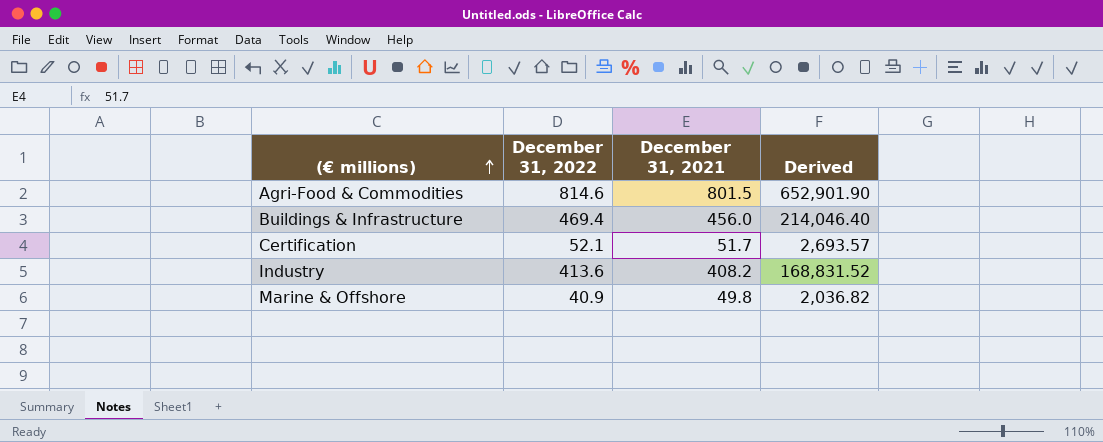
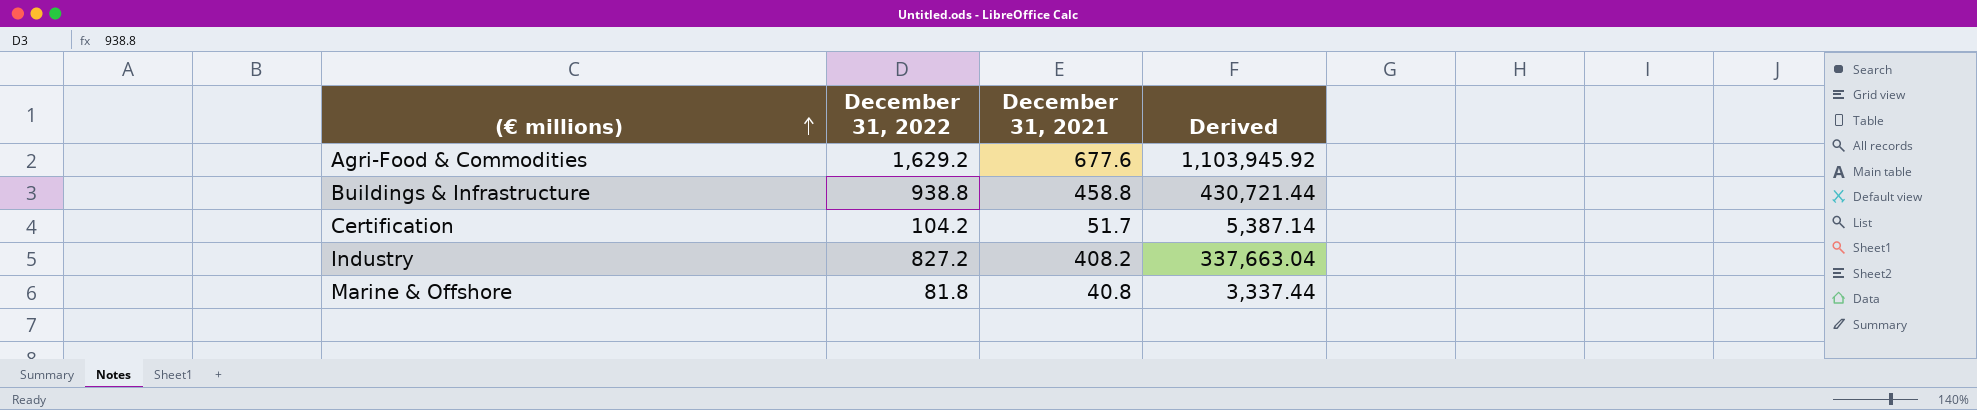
Agri-Food & Commodities | December 31, 2022: 814.6 -> 1,629.2
Agri-Food & Commodities | December 31, 2021: 801.5 -> 677.6
Agri-Food & Commodities | Derived: 652,901.90 -> 1,103,945.92
Buildings & Infrastructure | December 31, 2022: 469.4 -> 938.8
Buildings & Infrastructure | December 31, 2021: 456.0 -> 458.8
Buildings & Infrastructure | Derived: 214,046.40 -> 430,721.44
Certification | December 31, 2022: 52.1 -> 104.2
Certification | Derived: 2,693.57 -> 5,387.14
Industry | December 31, 2022: 413.6 -> 827.2
Industry | Derived: 168,831.52 -> 337,663.04
Marine & Offshore | December 31, 2022: 40.9 -> 81.8
Marine & Offshore | December 31, 2021: 49.8 -> 40.8
Marine & Offshore | Derived: 2,036.82 -> 3,337.44

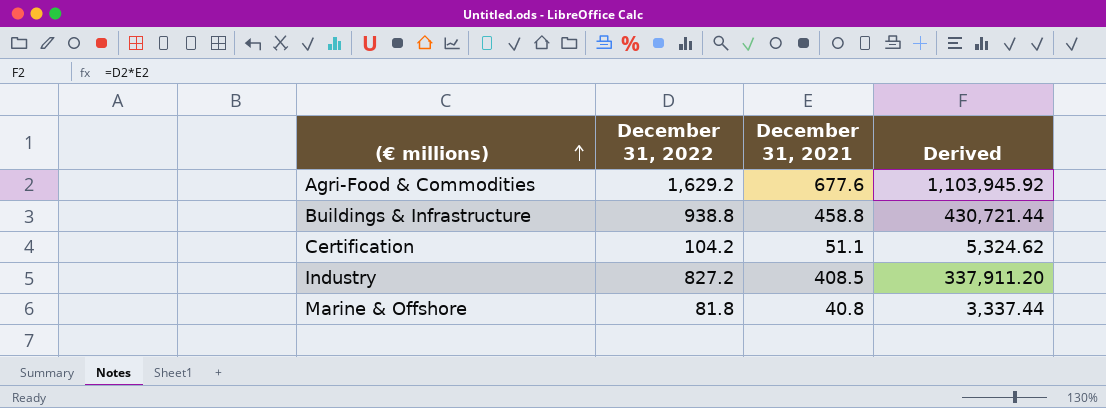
Certification | December 31, 2021: 51.7 -> 51.1
Certification | Derived: 5,387.14 -> 5,324.62
Industry | December 31, 2021: 408.2 -> 408.5
Industry | Derived: 337,663.04 -> 337,911.20

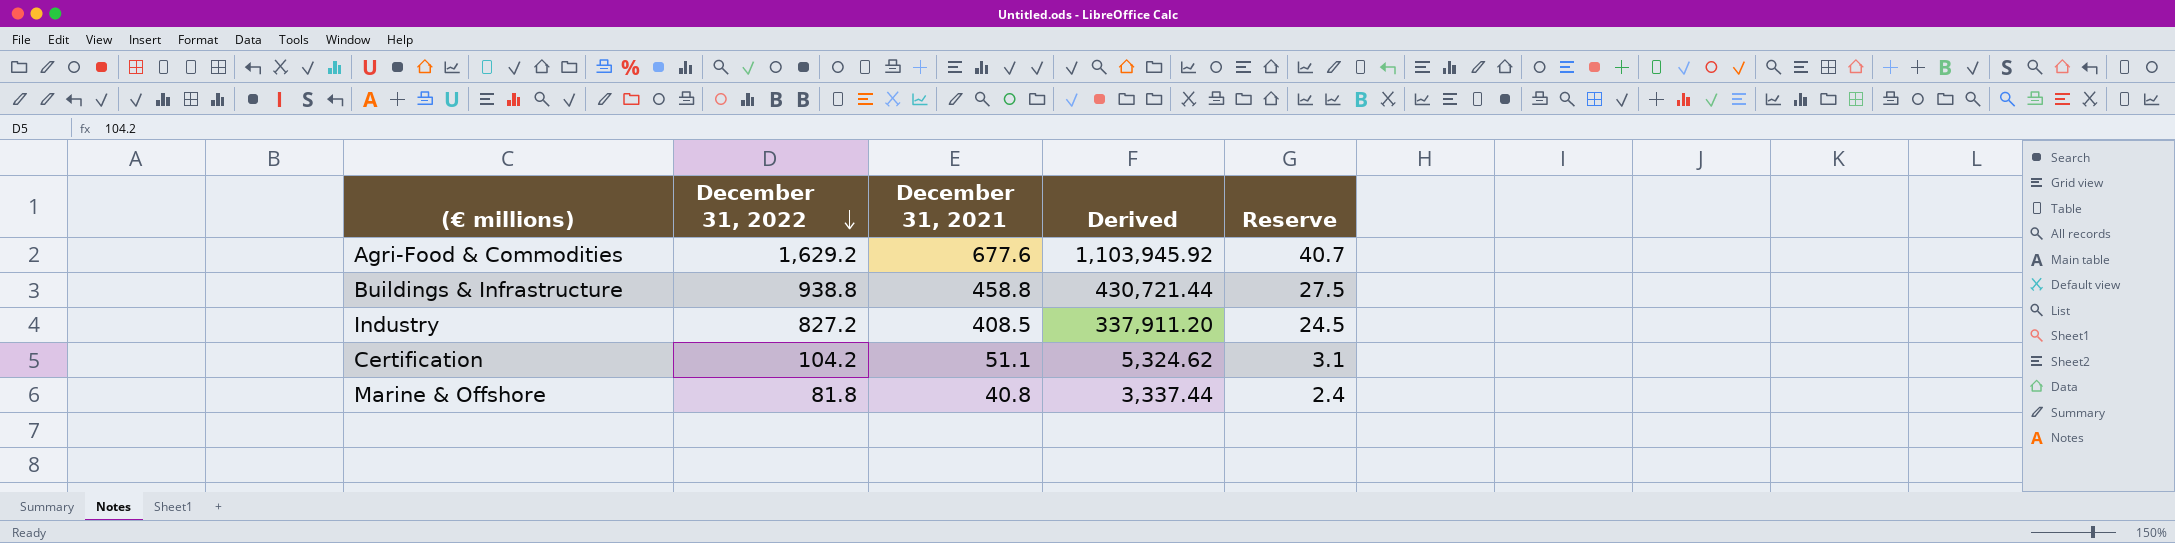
row order: (€ millions) ascending -> December 31, 2022 descending
column Reserve | formula: none -> [December 31, 2021] * 0.06

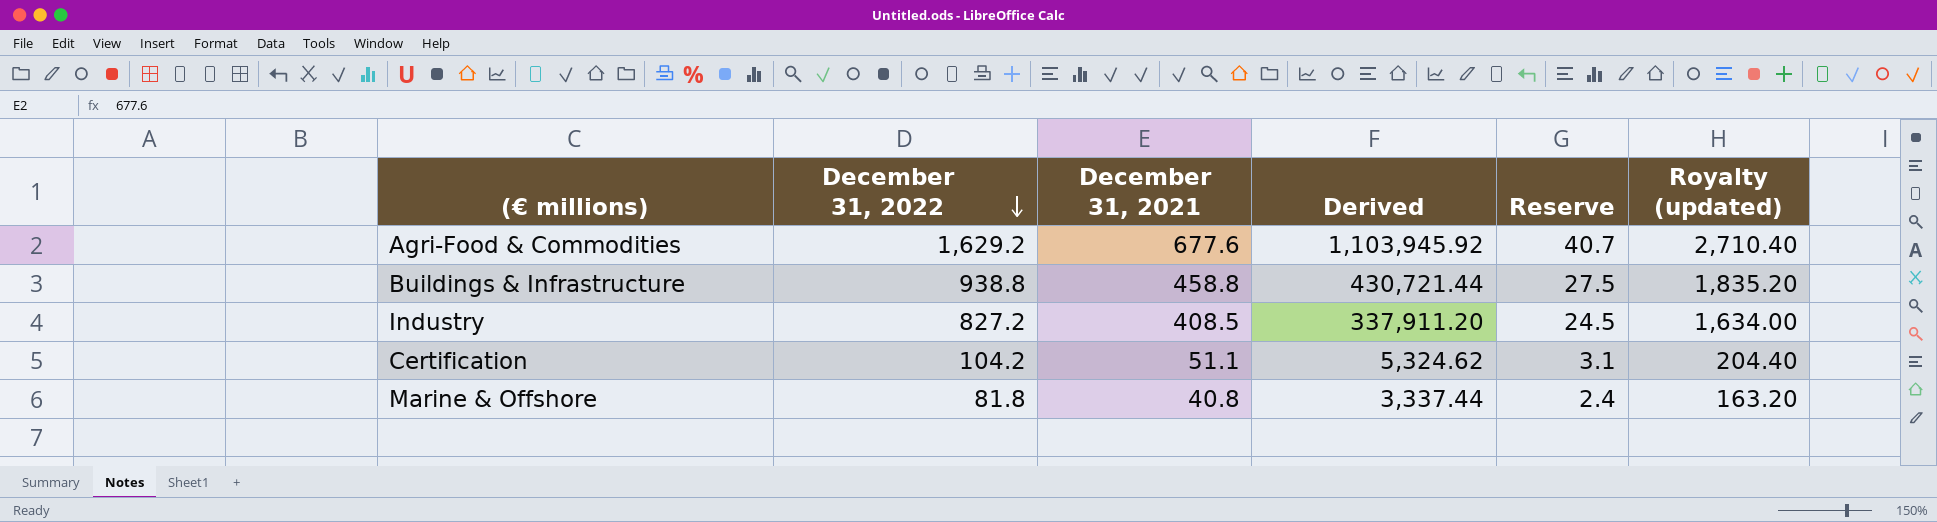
column Royalty (updated) | formula: none -> [December 31, 2021] * 4

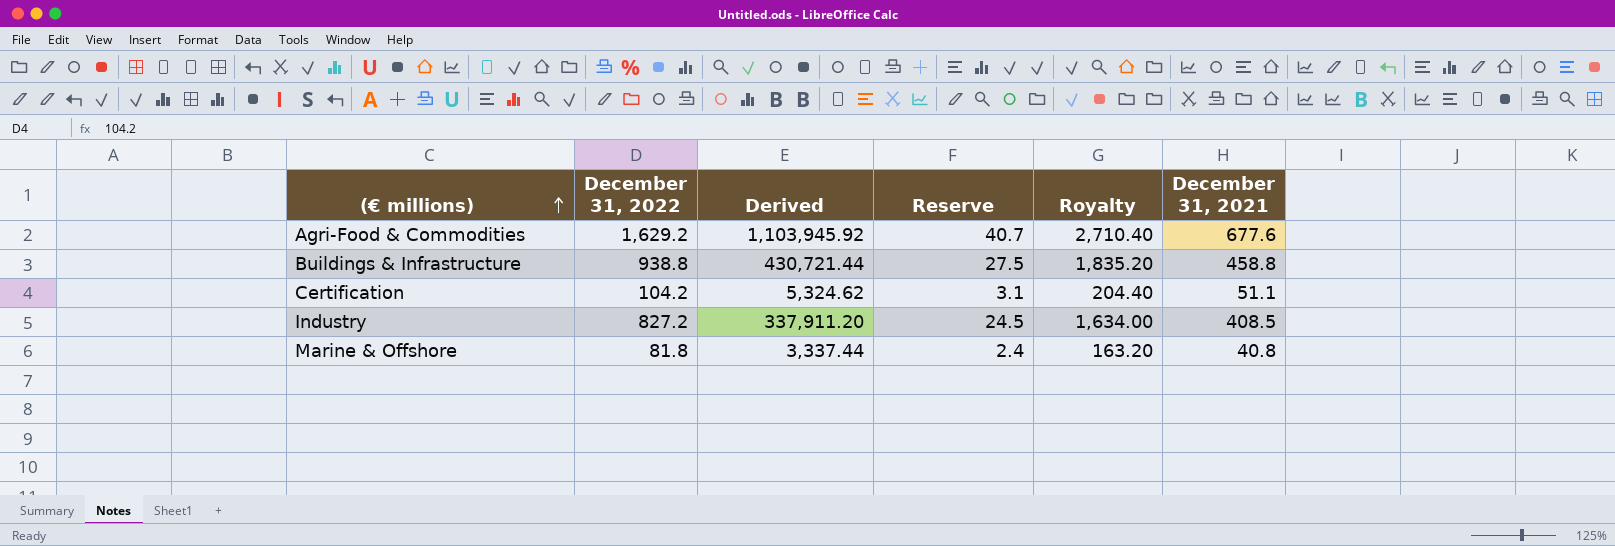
row order: December 31, 2022 descending -> (€ millions) ascending
column name: Royalty (updated) -> Royalty
column December 31, 2021 | position: 3 -> 6

